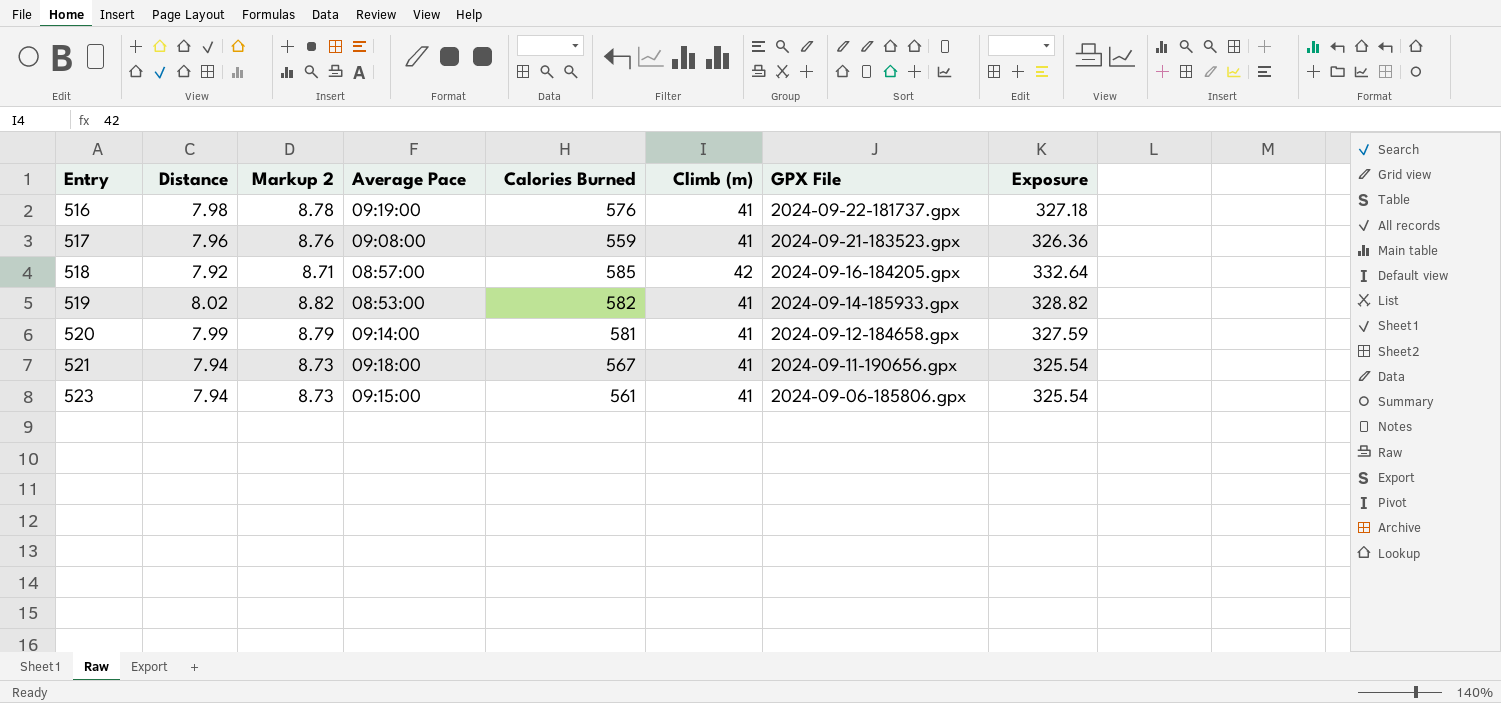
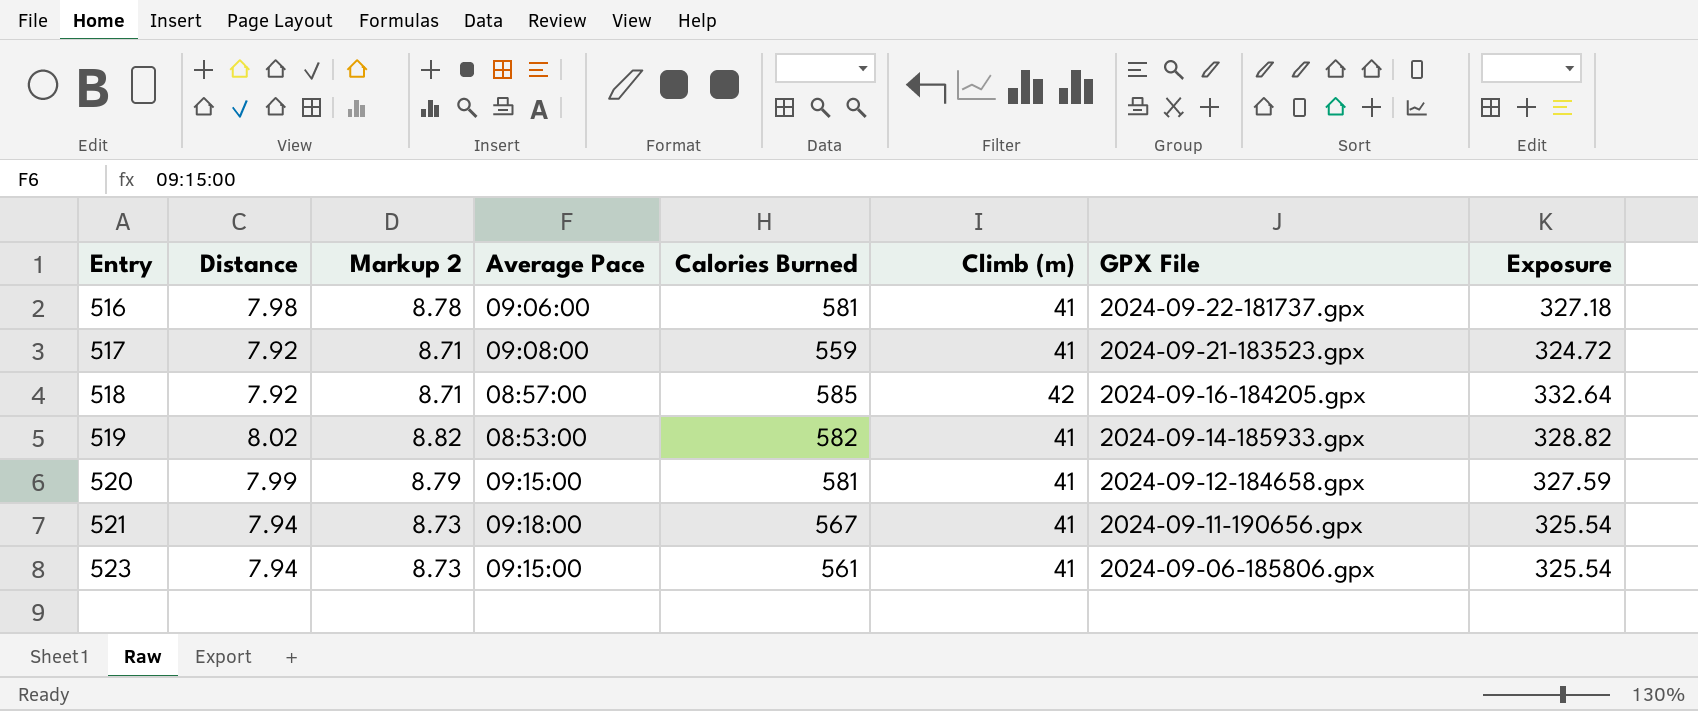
516 | Average Pace: 09:19:00 -> 09:06:00
516 | Calories Burned: 576 -> 581
517 | Distance: 7.96 -> 7.92
517 | Markup 2: 8.76 -> 8.71
517 | Exposure: 326.36 -> 324.72
520 | Average Pace: 09:14:00 -> 09:15:00

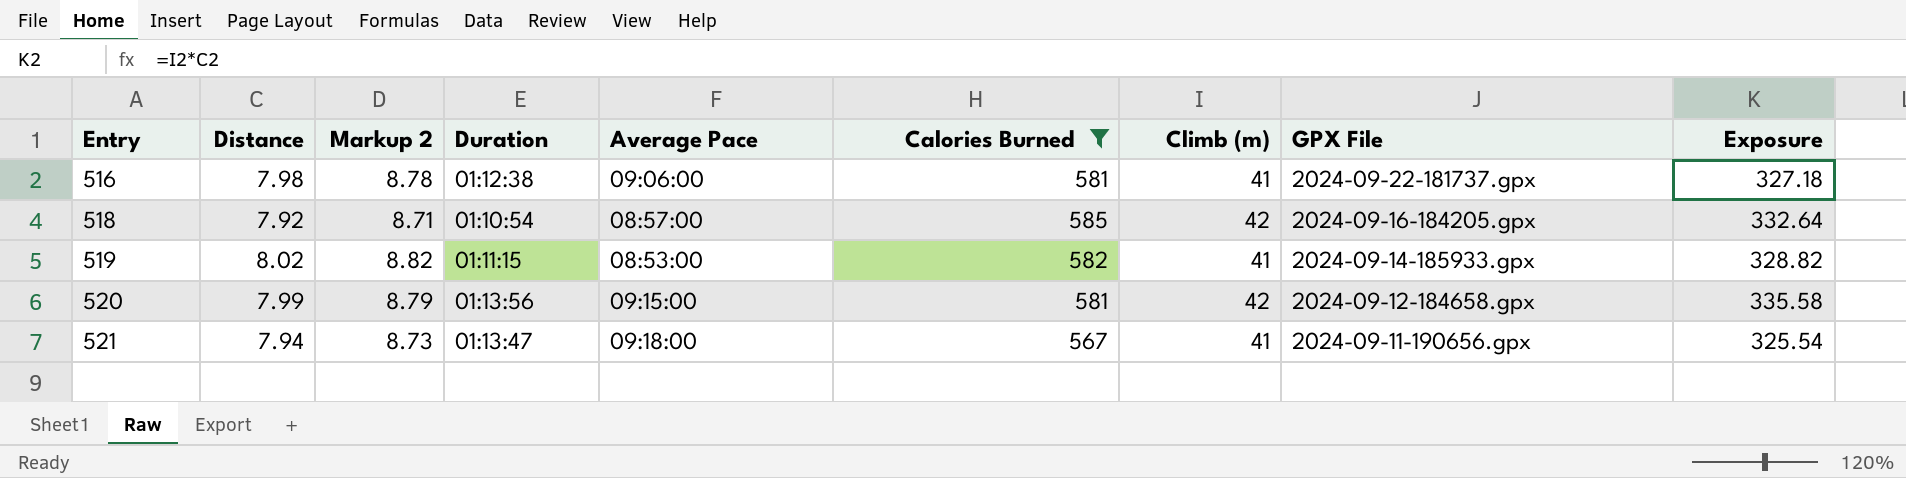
filter: none -> Calories Burned >= 567
column Duration | position: none -> 4
520 | Climb (m): 41 -> 42
520 | Exposure: 327.59 -> 335.58

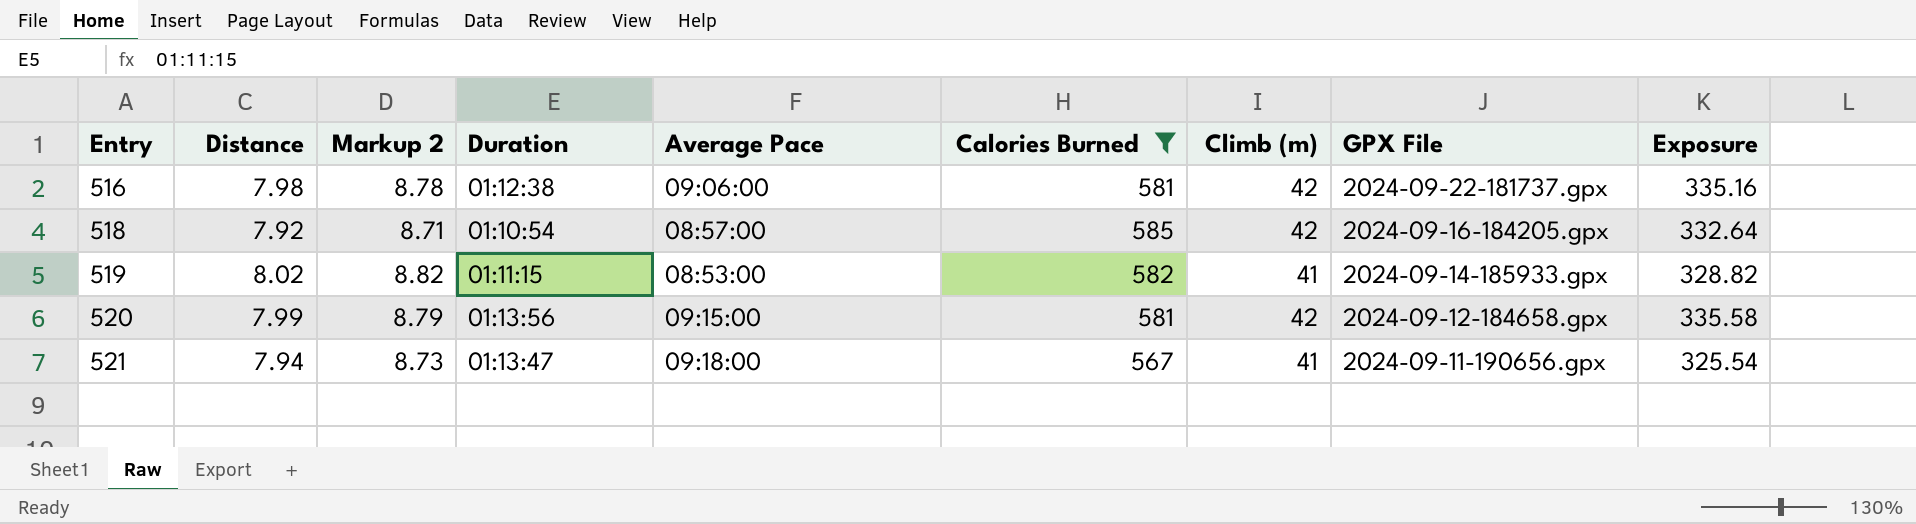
516 | Climb (m): 41 -> 42
516 | Exposure: 327.18 -> 335.16

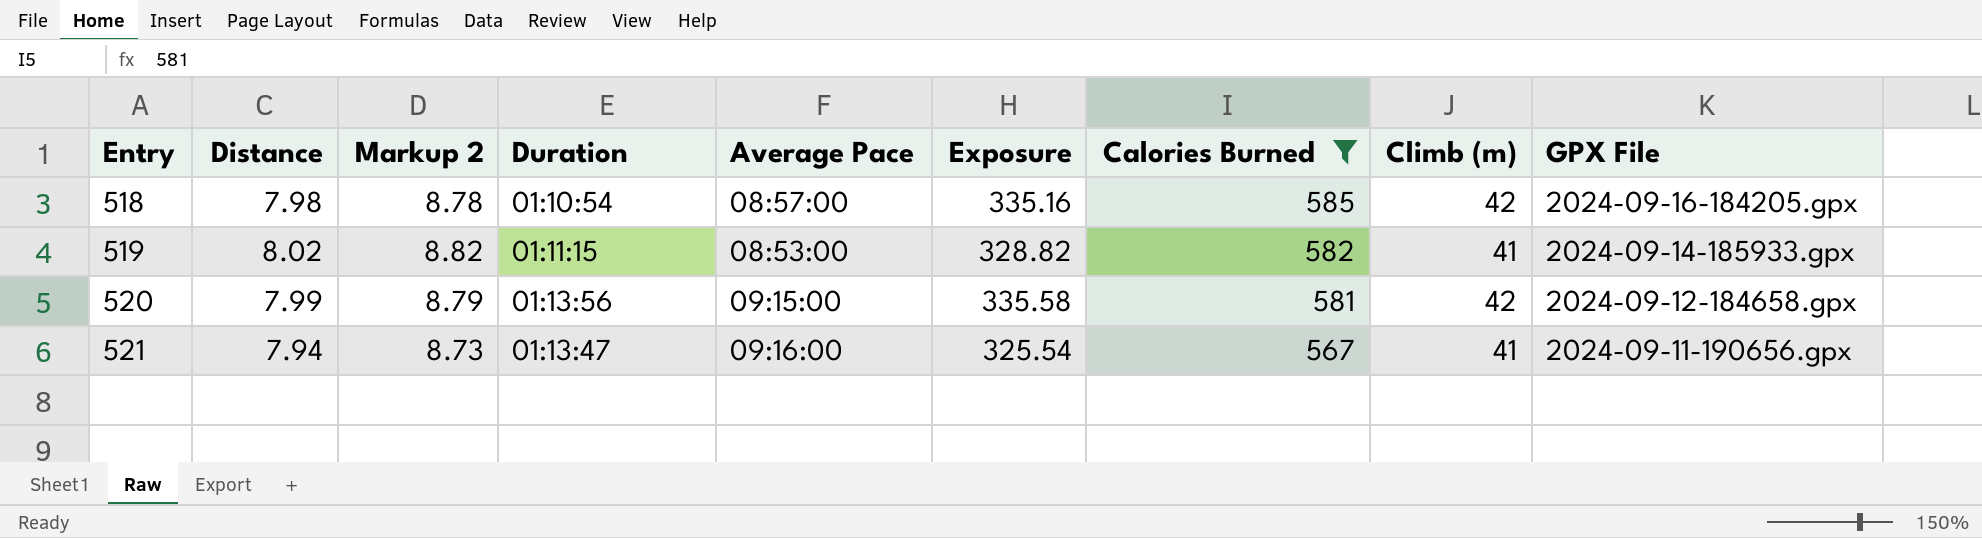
column Exposure | position: 9 -> 6
row 516: 7.98 | 8.78 | 01:12:38 | 09:06:00 | 581 | 42 | 2024-09-22-181737.gpx | 335.16 -> none
518 | Distance: 7.92 -> 7.98
518 | Markup 2: 8.71 -> 8.78
518 | Exposure: 332.64 -> 335.16
521 | Average Pace: 09:18:00 -> 09:16:00

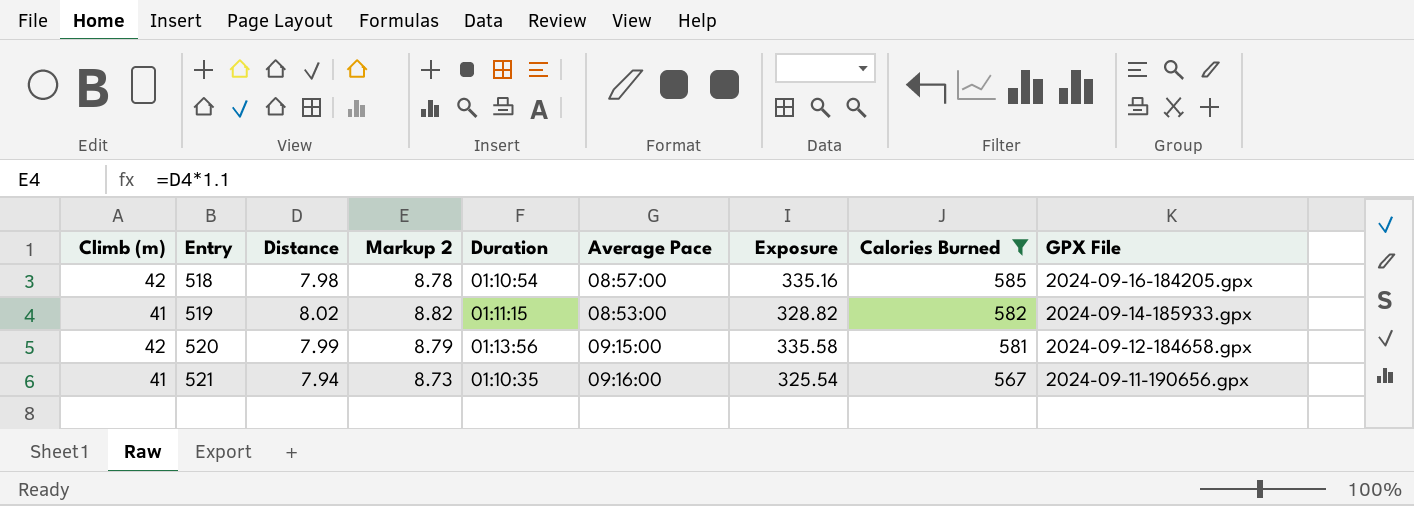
column Climb (m) | position: 8 -> 1
521 | Duration: 01:13:47 -> 01:10:35

